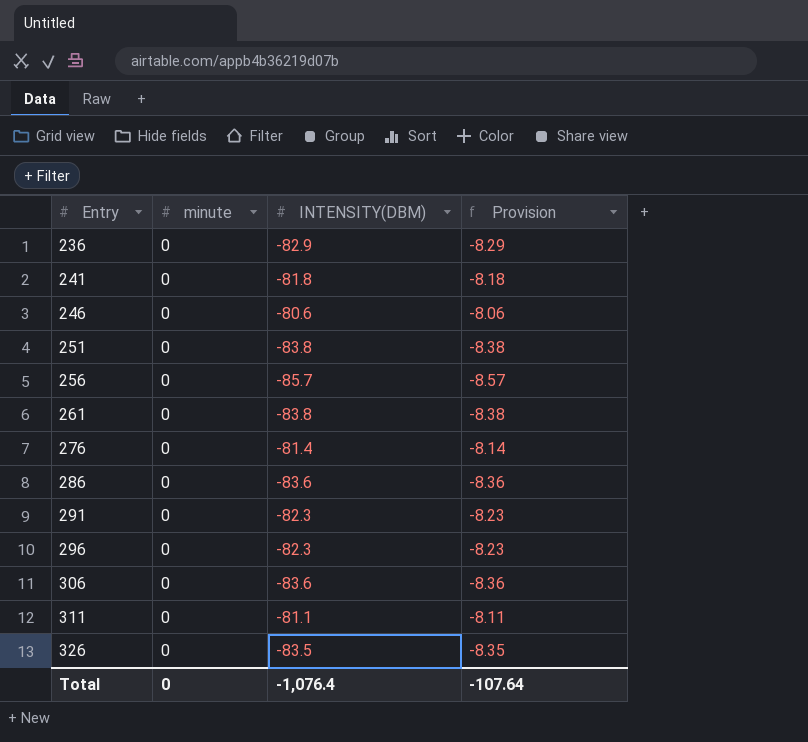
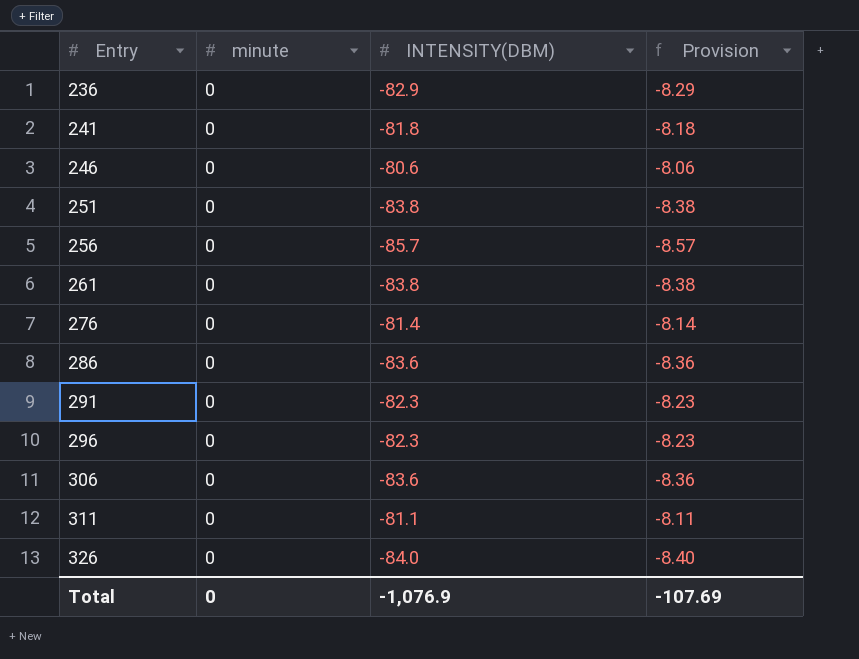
326 | INTENSITY(DBM): -83.5 -> -84.0
326 | Provision: -8.35 -> -8.40
Total | INTENSITY(DBM): -1,076.4 -> -1,076.9
Total | Provision: -107.64 -> -107.69

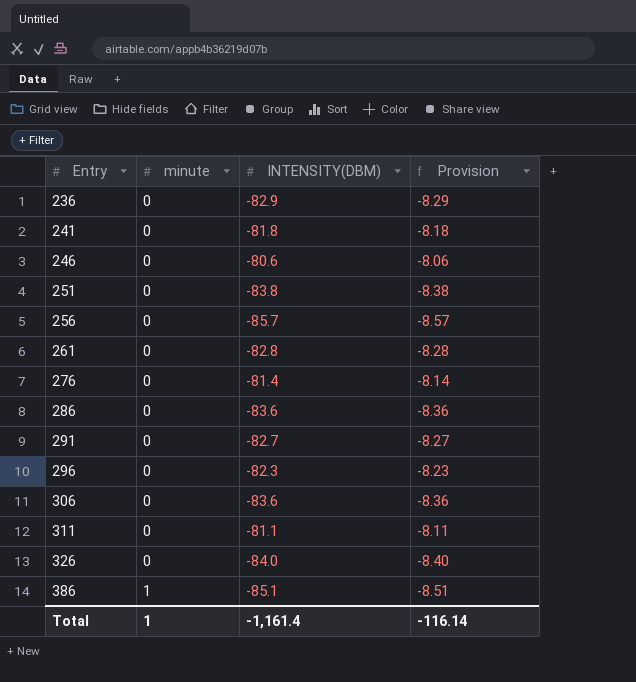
261 | INTENSITY(DBM): -83.8 -> -82.8
261 | Provision: -8.38 -> -8.28
291 | INTENSITY(DBM): -82.3 -> -82.7
291 | Provision: -8.23 -> -8.27
row 386: none -> 1 | -85.1 | -8.51
Total | minute: 0 -> 1
Total | INTENSITY(DBM): -1,076.9 -> -1,161.4
Total | Provision: -107.69 -> -116.14

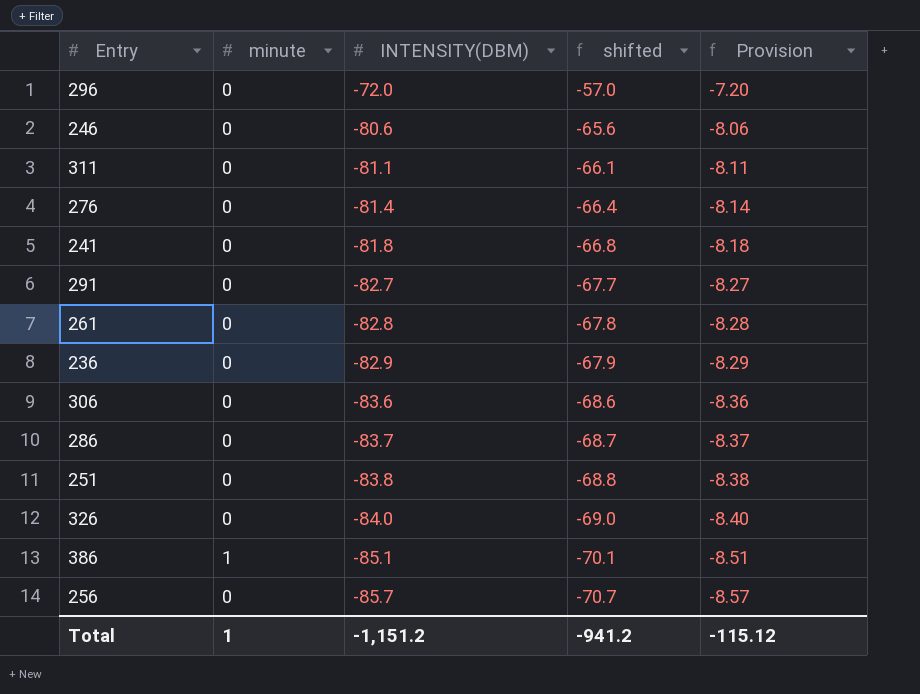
row order: Entry ascending -> INTENSITY(DBM) descending
column shifted | formula: none -> [INTENSITY(DBM)] + 15
296 | INTENSITY(DBM): -82.3 -> -72.0
296 | Provision: -8.23 -> -7.20
286 | INTENSITY(DBM): -83.6 -> -83.7
286 | Provision: -8.36 -> -8.37
Total | INTENSITY(DBM): -1,161.4 -> -1,151.2
Total | Provision: -116.14 -> -115.12

